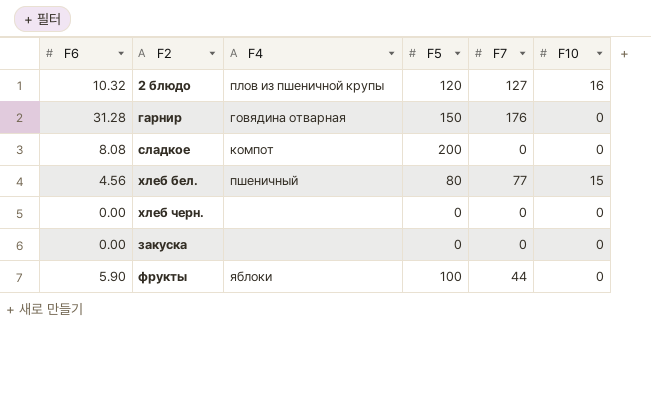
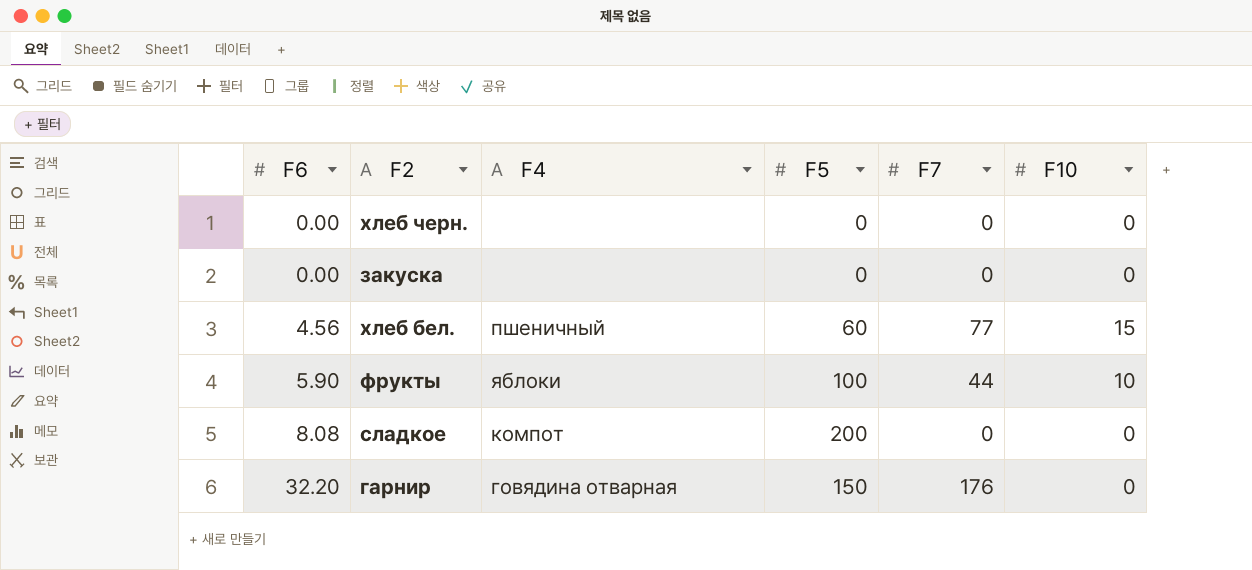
row order: none -> F6 ascending
row 2 блюдо: 10.32 | плов из пшеничной крупы | 120 | 127 | 16 -> none
хлеб бел. | F5: 80 -> 60
фрукты | F10: 0 -> 10
гарнир | F6: 31.28 -> 32.20

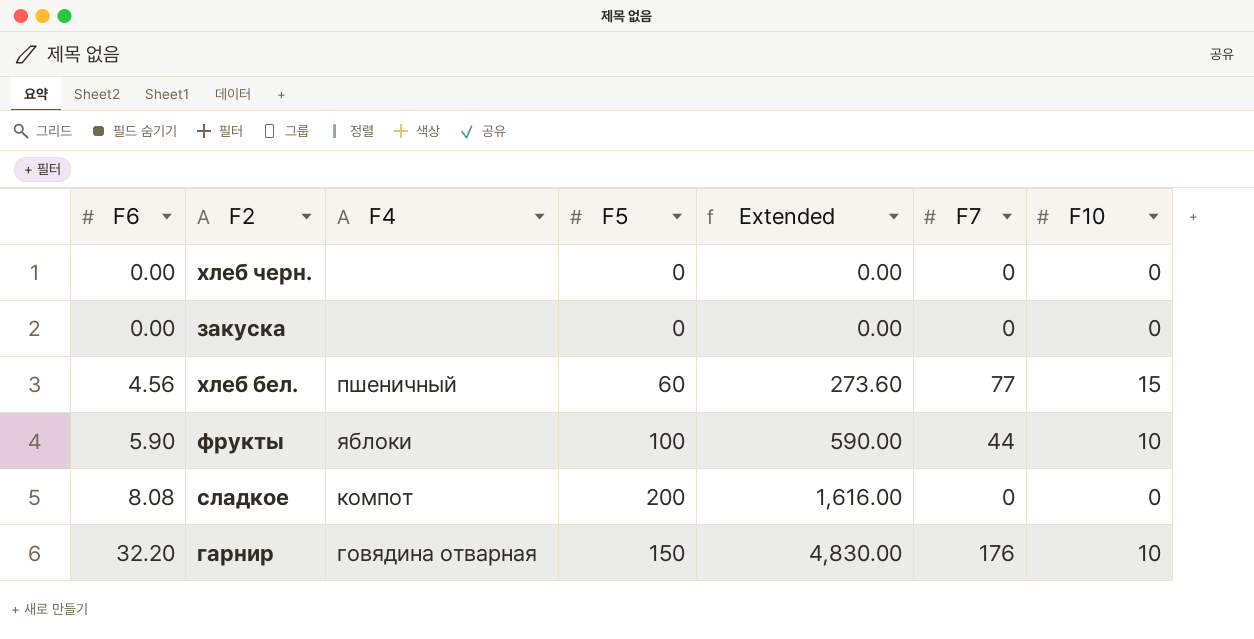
column Extended | formula: none -> [F6] * [F5]
гарнир | F10: 0 -> 10

